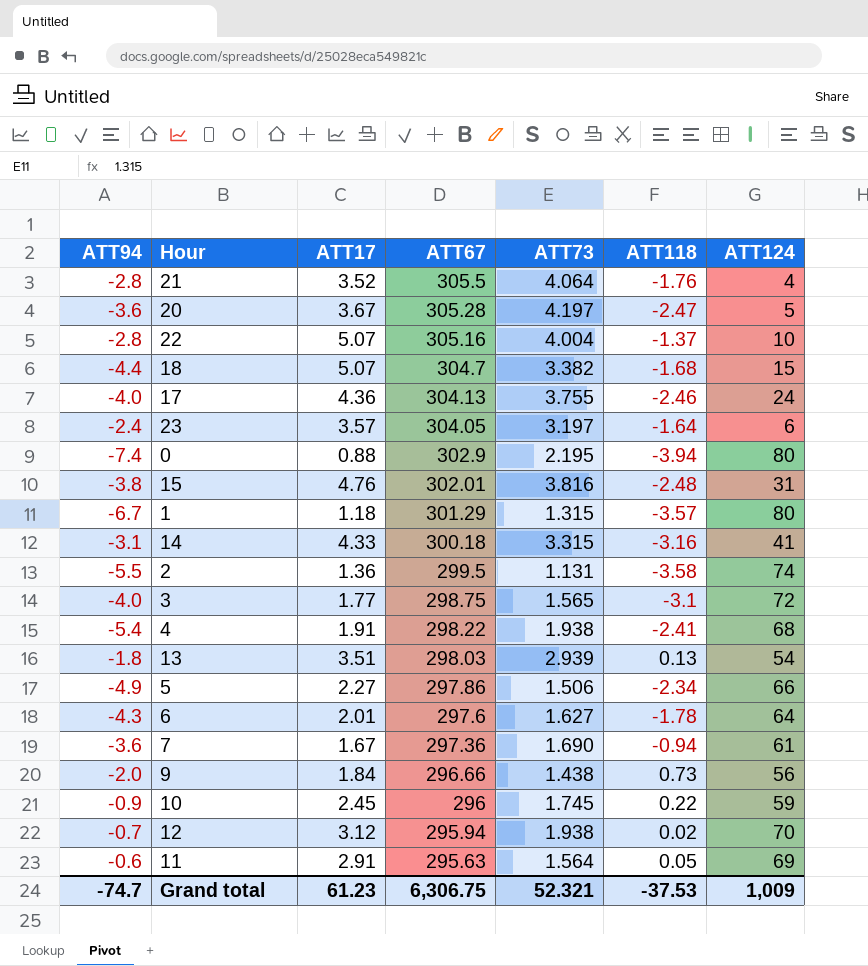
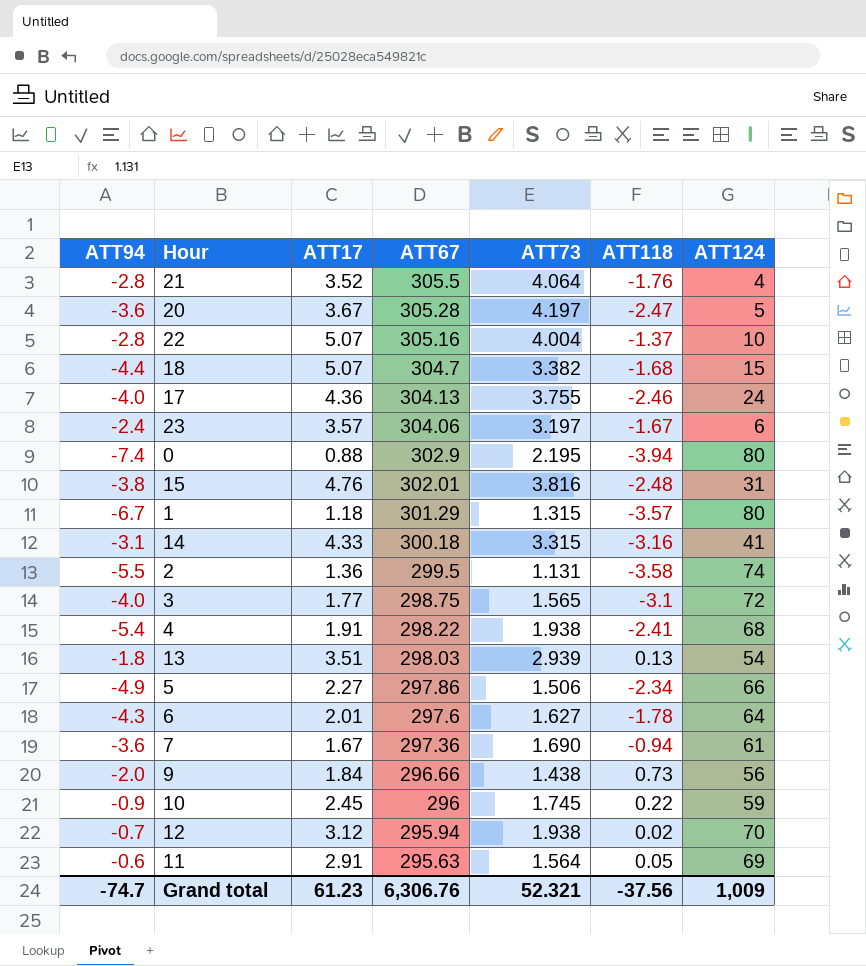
23 | ATT67: 304.05 -> 304.06
23 | ATT118: -1.64 -> -1.67
Grand total | ATT67: 6,306.75 -> 6,306.76
Grand total | ATT118: -37.53 -> -37.56

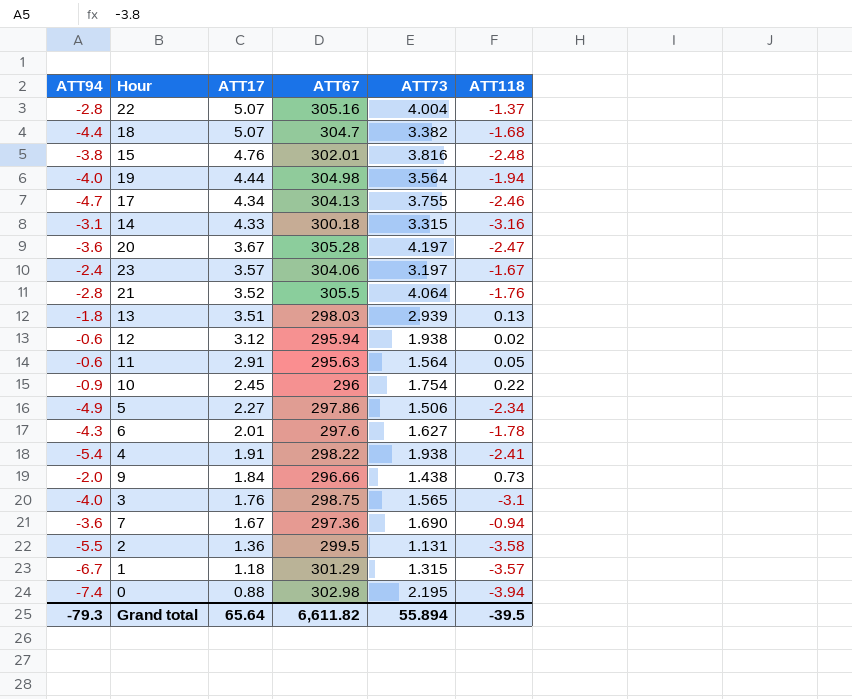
row order: ATT67 descending -> ATT17 descending
column ATT124 | position: 7 -> none
row 19: none -> -4.0 | 4.44 | 304.98 | 3.564 | -1.94
17 | ATT94: -4.0 -> -4.7
17 | ATT17: 4.36 -> 4.34
12 | ATT94: -0.7 -> -0.6
10 | ATT73: 1.745 -> 1.754
3 | ATT17: 1.77 -> 1.76
0 | ATT67: 302.9 -> 302.98
Grand total | ATT94: -74.7 -> -79.3
Grand total | ATT17: 61.23 -> 65.64
Grand total | ATT67: 6,306.76 -> 6,611.82
Grand total | ATT73: 52.321 -> 55.894
Grand total | ATT118: -37.56 -> -39.5

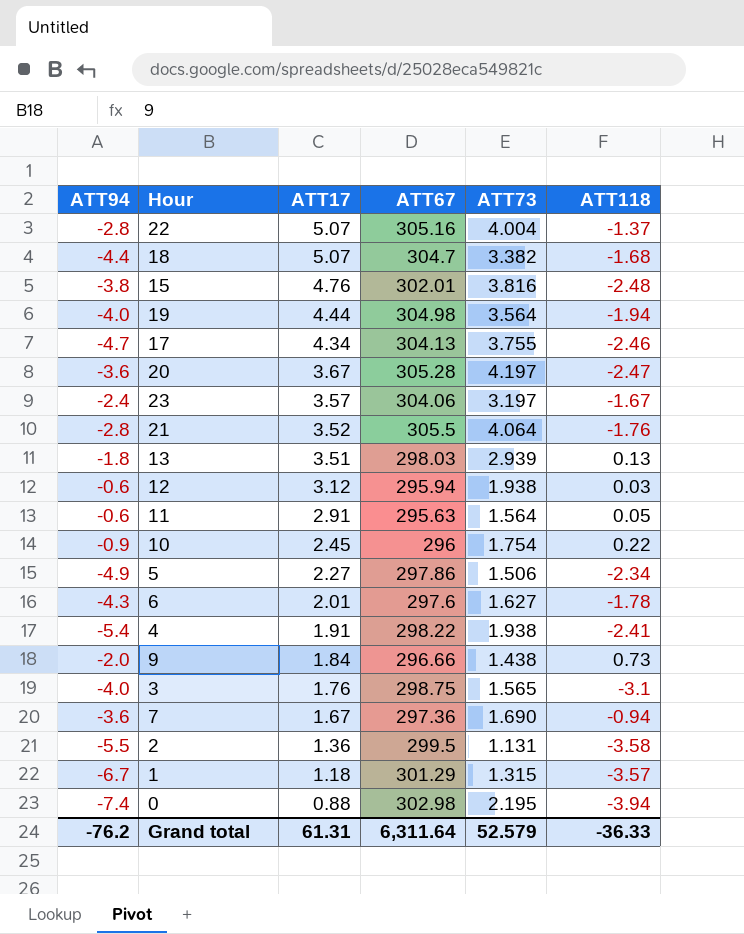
row 14: -3.1 | 4.33 | 300.18 | 3.315 | -3.16 -> none
12 | ATT118: 0.02 -> 0.03
Grand total | ATT94: -79.3 -> -76.2
Grand total | ATT17: 65.64 -> 61.31
Grand total | ATT67: 6,611.82 -> 6,311.64
Grand total | ATT73: 55.894 -> 52.579
Grand total | ATT118: -39.5 -> -36.33

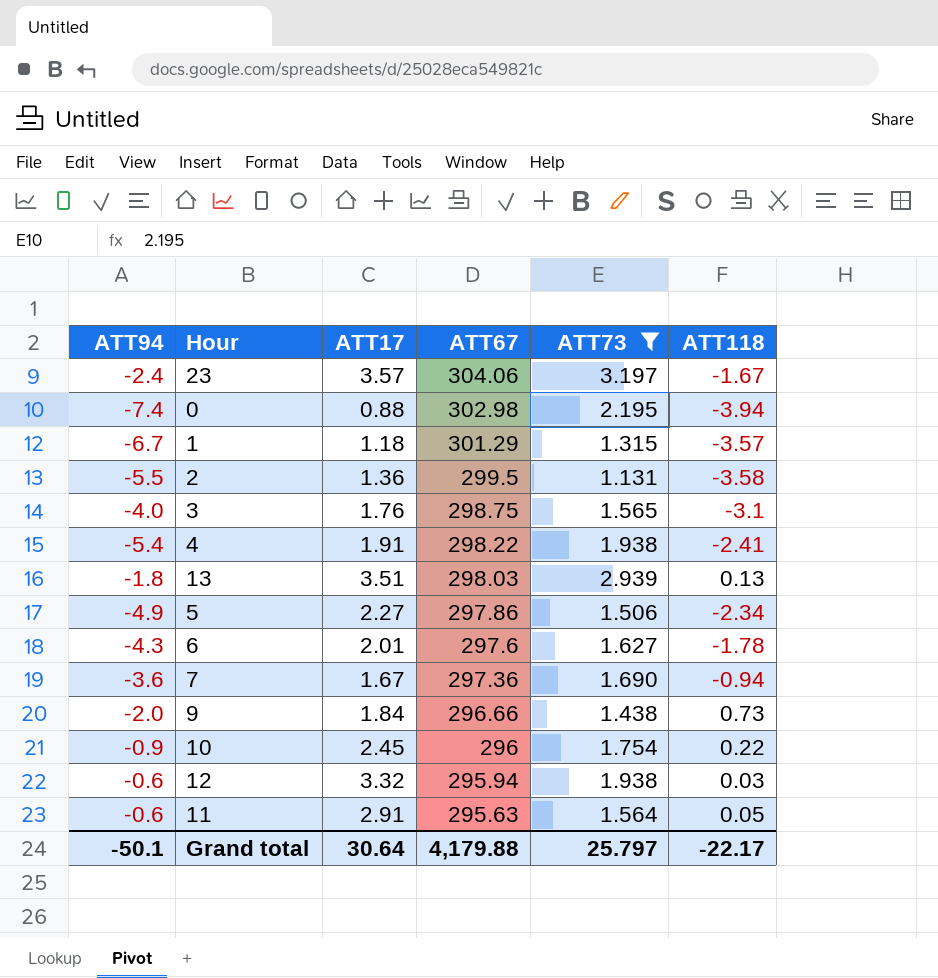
filter: none -> ATT73 <= 3.197
row order: ATT17 descending -> ATT67 descending
12 | ATT17: 3.12 -> 3.32
Grand total | ATT94: -76.2 -> -50.1
Grand total | ATT17: 61.31 -> 30.64
Grand total | ATT67: 6,311.64 -> 4,179.88
Grand total | ATT73: 52.579 -> 25.797
Grand total | ATT118: -36.33 -> -22.17

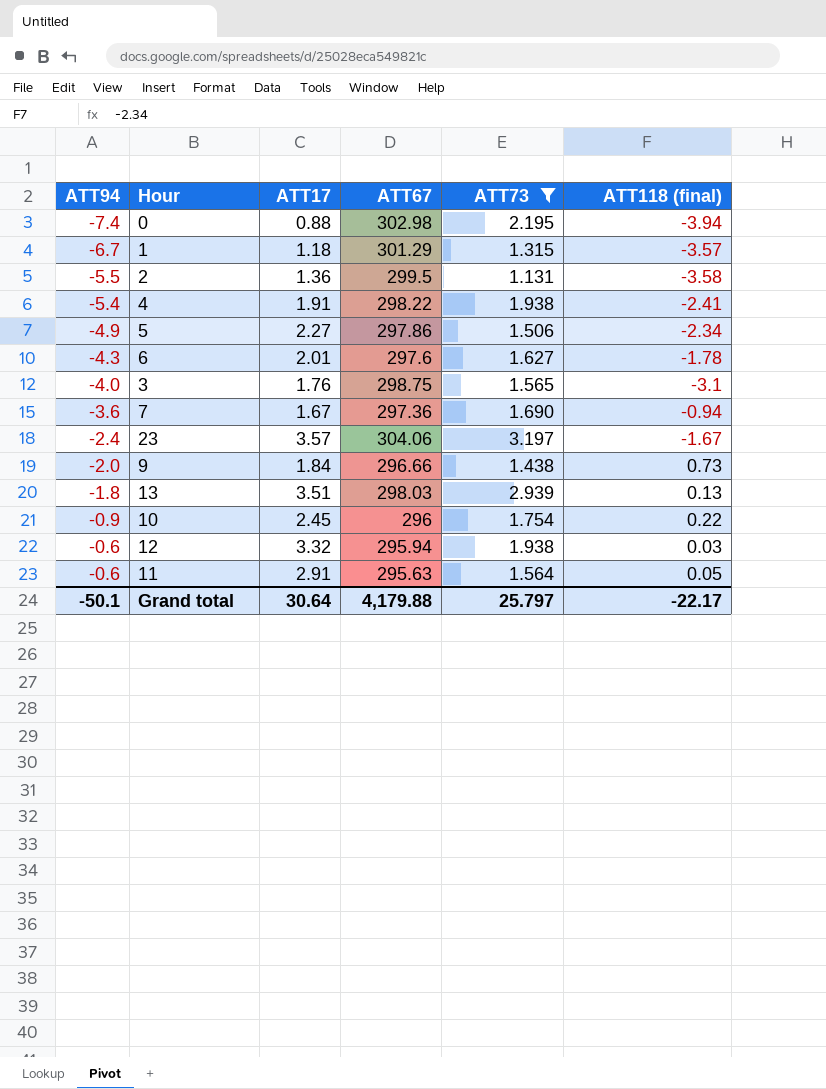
row order: ATT67 descending -> ATT94 ascending
column name: ATT118 -> ATT118 (final)

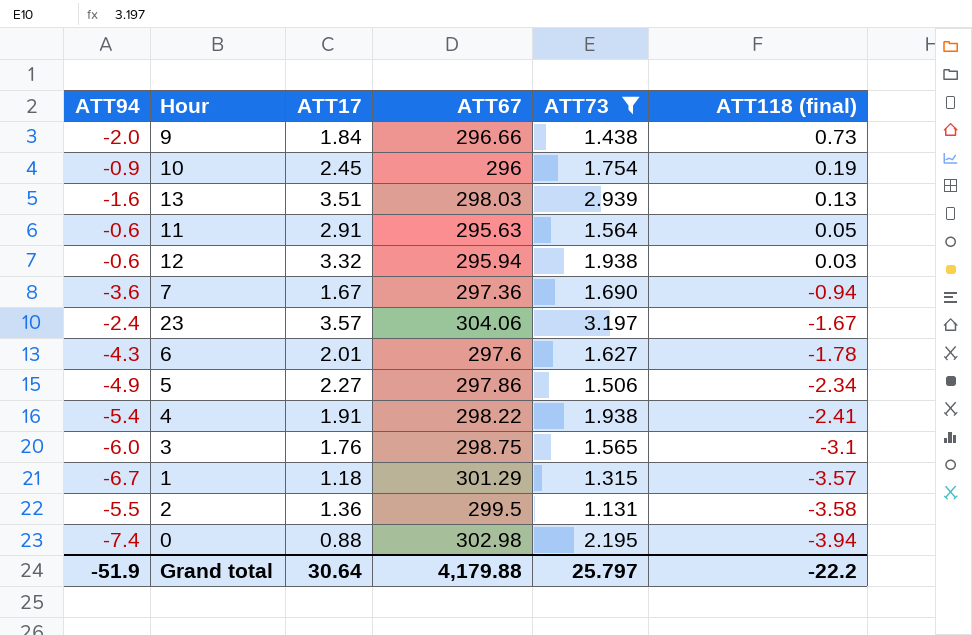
row order: ATT94 ascending -> ATT118 (final) descending
10 | ATT118 (final): 0.22 -> 0.19
13 | ATT94: -1.8 -> -1.6
3 | ATT94: -4.0 -> -6.0
Grand total | ATT94: -50.1 -> -51.9
Grand total | ATT118 (final): -22.17 -> -22.2

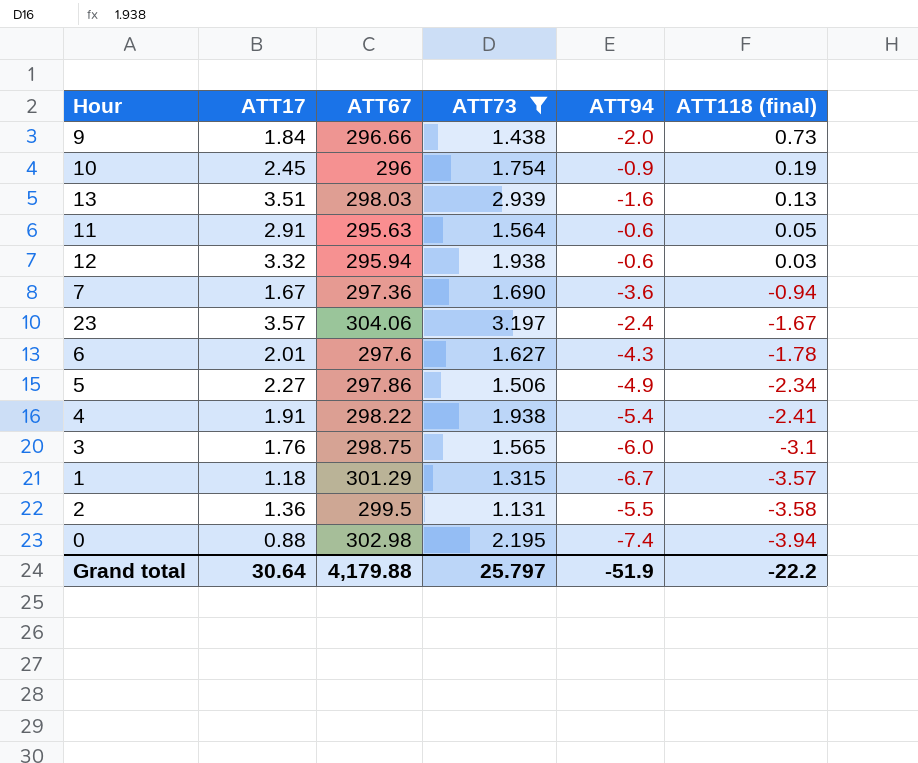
column ATT94 | position: 1 -> 5

